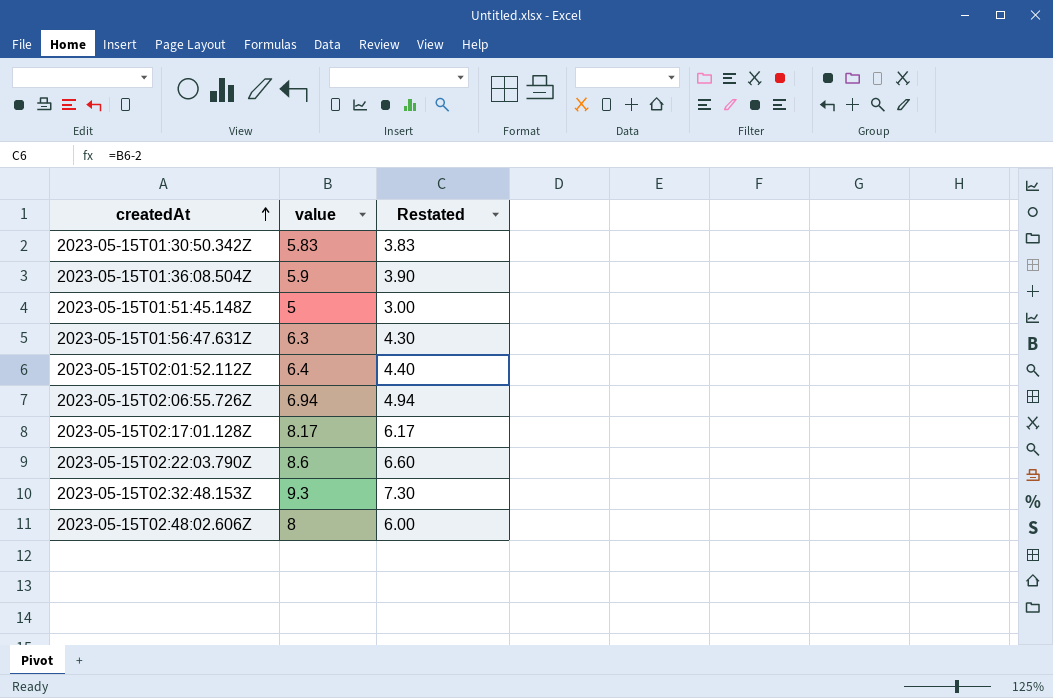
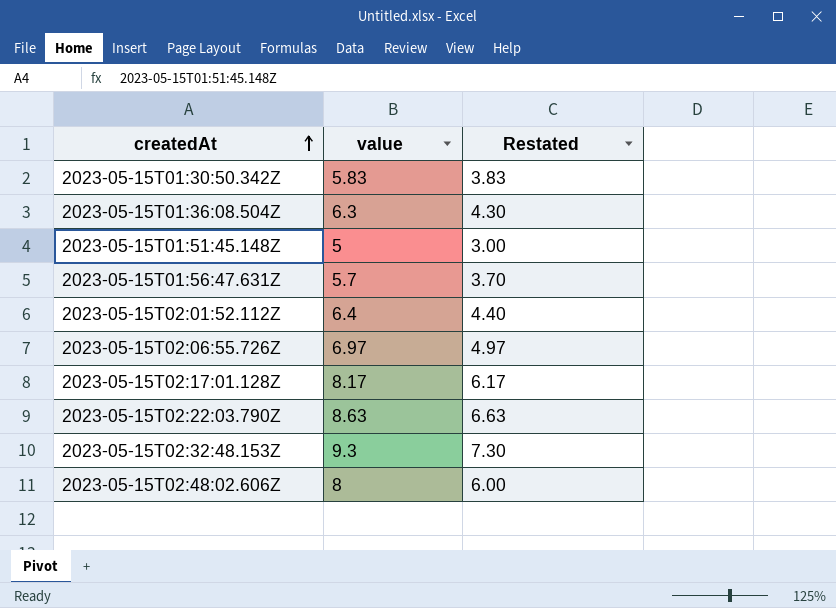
2023-05-15T01:36:08.504Z | value: 5.9 -> 6.3
2023-05-15T01:36:08.504Z | Restated: 3.90 -> 4.30
2023-05-15T01:56:47.631Z | value: 6.3 -> 5.7
2023-05-15T01:56:47.631Z | Restated: 4.30 -> 3.70
2023-05-15T02:06:55.726Z | value: 6.94 -> 6.97
2023-05-15T02:06:55.726Z | Restated: 4.94 -> 4.97
2023-05-15T02:22:03.790Z | value: 8.6 -> 8.63
2023-05-15T02:22:03.790Z | Restated: 6.60 -> 6.63

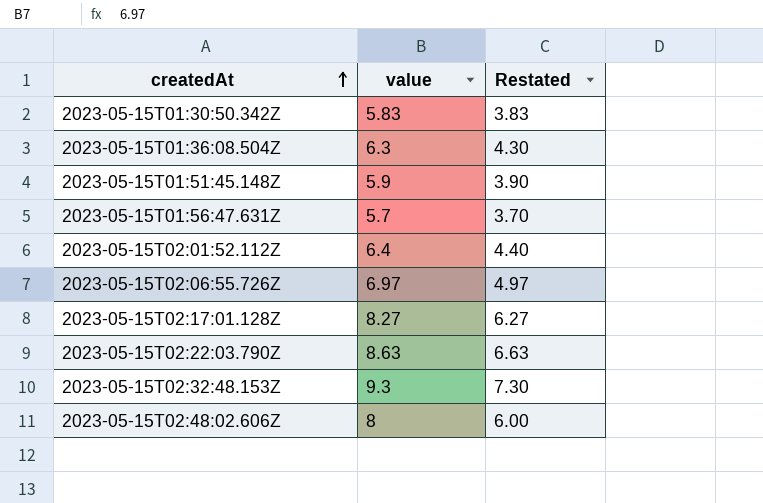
2023-05-15T01:51:45.148Z | value: 5 -> 5.9
2023-05-15T01:51:45.148Z | Restated: 3.00 -> 3.90
2023-05-15T02:17:01.128Z | value: 8.17 -> 8.27
2023-05-15T02:17:01.128Z | Restated: 6.17 -> 6.27

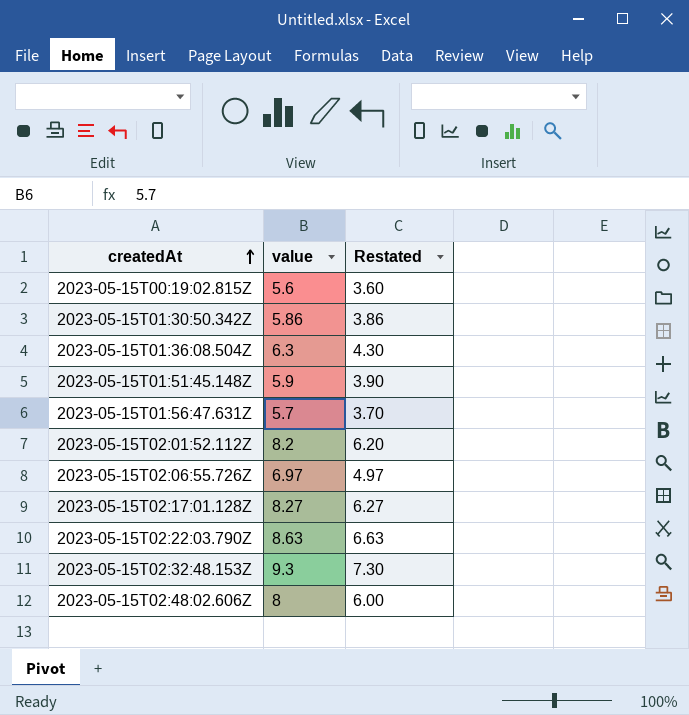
row 2023-05-15T00:19:02.815Z: none -> 5.6 | 3.60
2023-05-15T01:30:50.342Z | value: 5.83 -> 5.86
2023-05-15T01:30:50.342Z | Restated: 3.83 -> 3.86
2023-05-15T02:01:52.112Z | value: 6.4 -> 8.2
2023-05-15T02:01:52.112Z | Restated: 4.40 -> 6.20

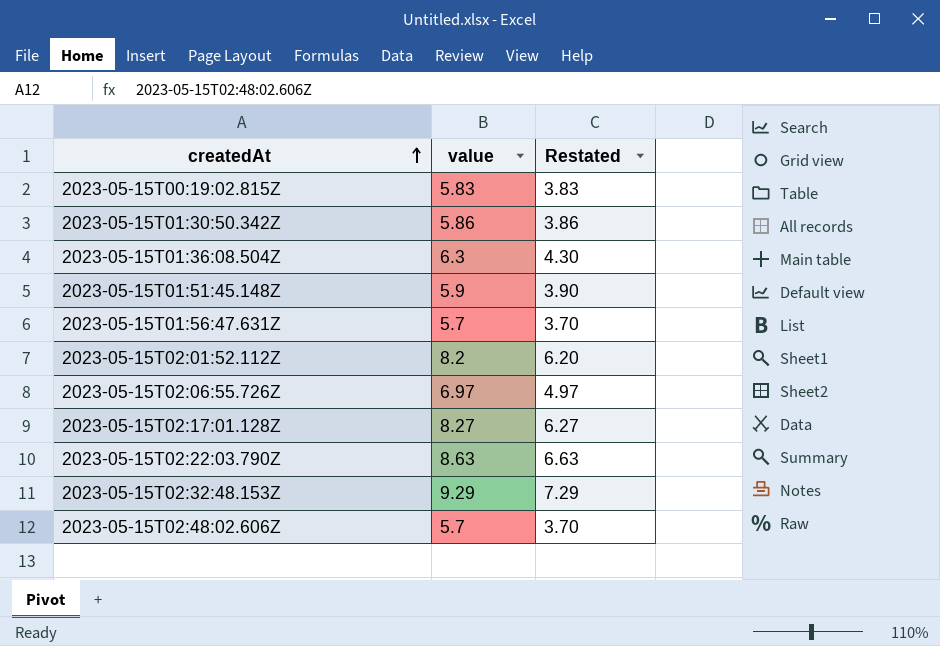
2023-05-15T00:19:02.815Z | value: 5.6 -> 5.83
2023-05-15T00:19:02.815Z | Restated: 3.60 -> 3.83
2023-05-15T02:32:48.153Z | value: 9.3 -> 9.29
2023-05-15T02:32:48.153Z | Restated: 7.30 -> 7.29
2023-05-15T02:48:02.606Z | value: 8 -> 5.7
2023-05-15T02:48:02.606Z | Restated: 6.00 -> 3.70

